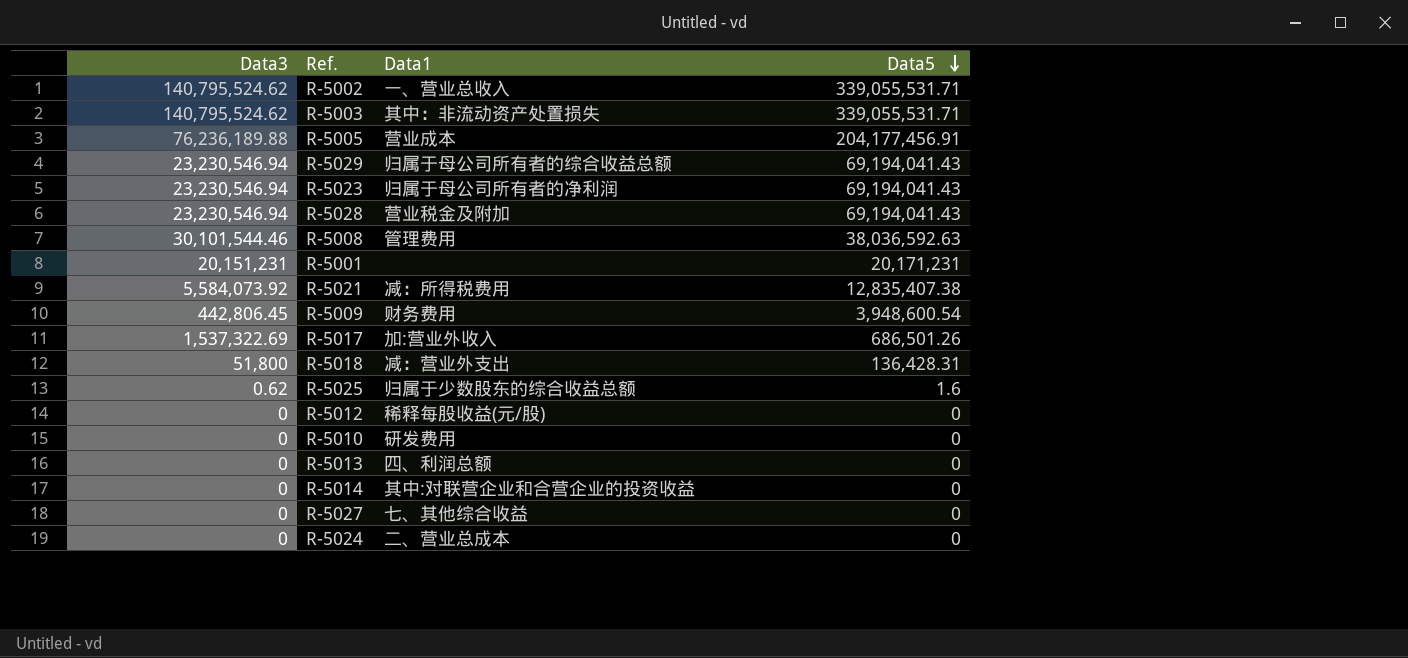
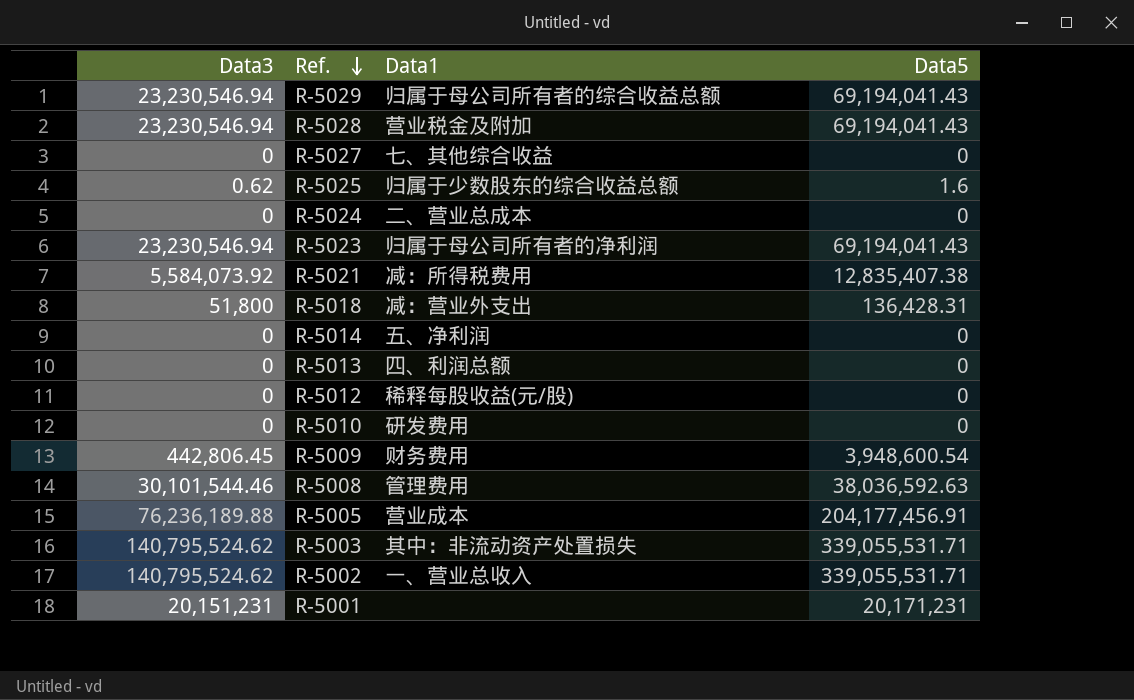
row order: Data5 descending -> Ref. descending
row R-5017: 1,537,322.69 | 加:营业外收入 | 686,501.26 -> none
R-5014 | Data1: 其中:对联营企业和合营企业的投资收益 -> 五、净利润

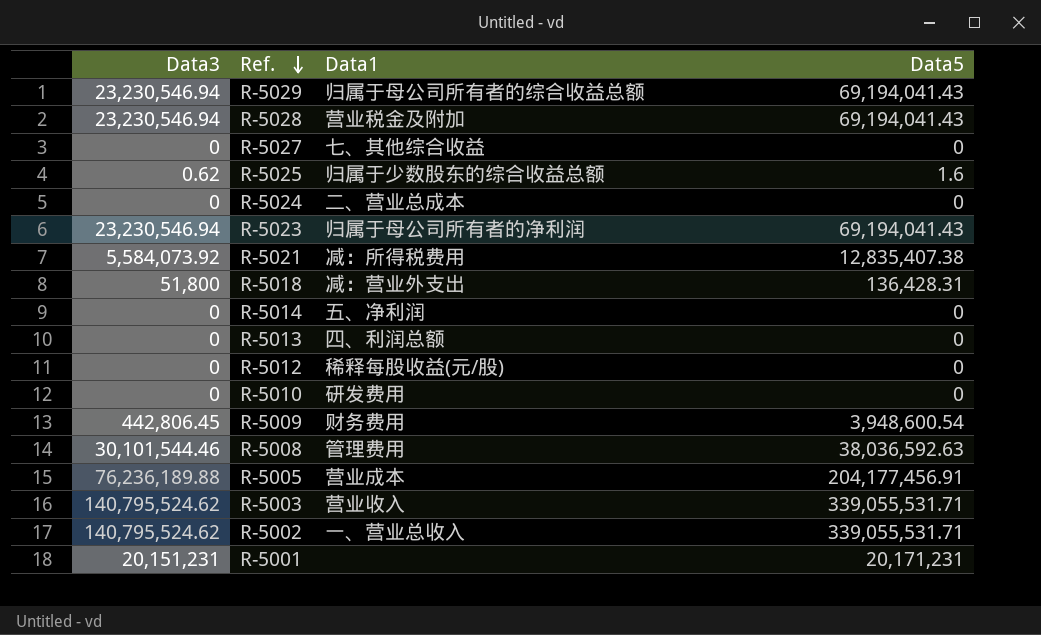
R-5003 | Data1: 其中：非流动资产处置损失 -> 营业收入

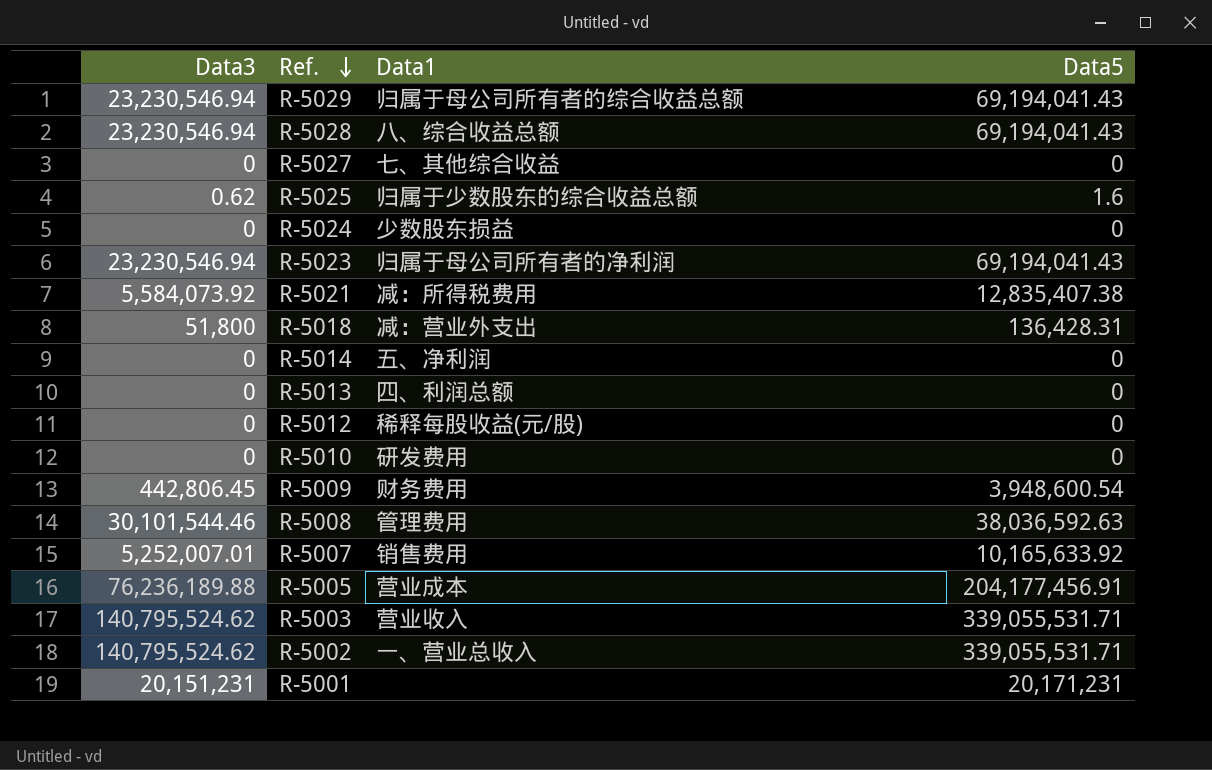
R-5028 | Data1: 营业税金及附加 -> 八、综合收益总额
R-5024 | Data1: 二、营业总成本 -> 少数股东损益
row R-5007: none -> 5,252,007.01 | 销售费用 | 10,165,633.92

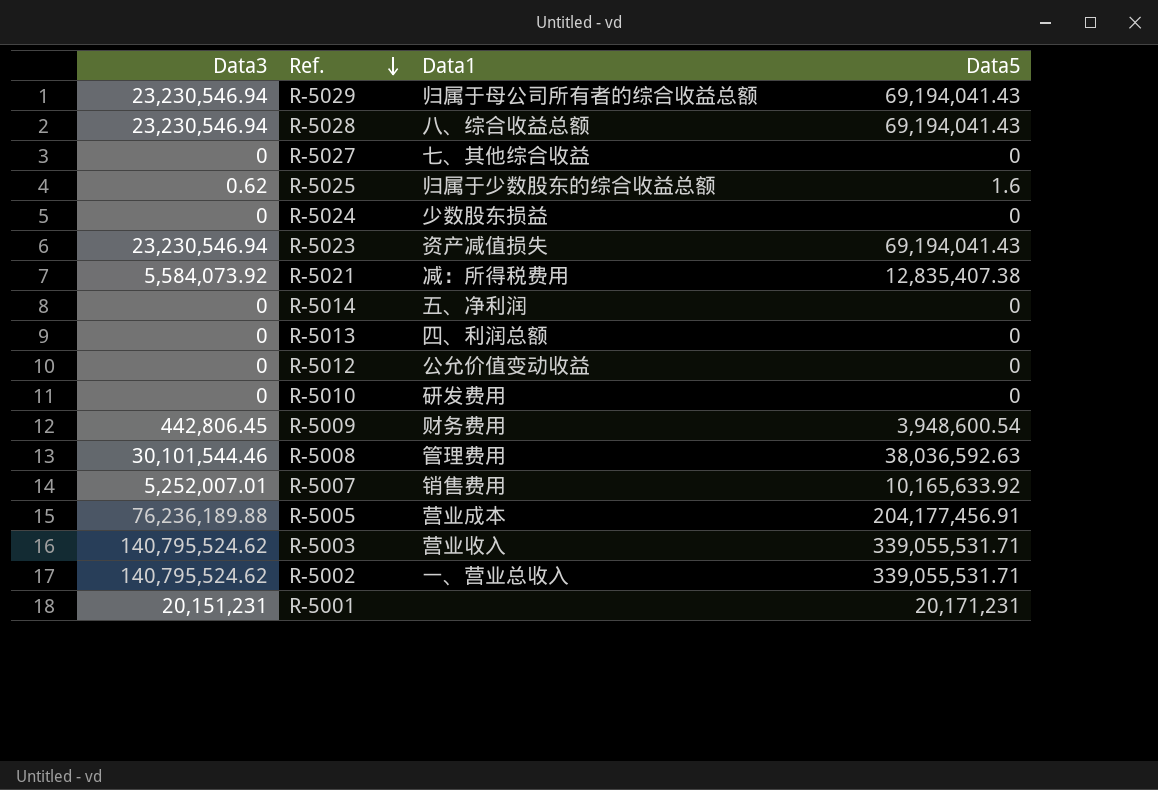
row R-5018: 51,800 | 减：营业外支出 | 136,428.31 -> none
R-5023 | Data1: 归属于母公司所有者的净利润 -> 资产减值损失
R-5012 | Data1: 稀释每股收益(元/股) -> 公允价值变动收益

